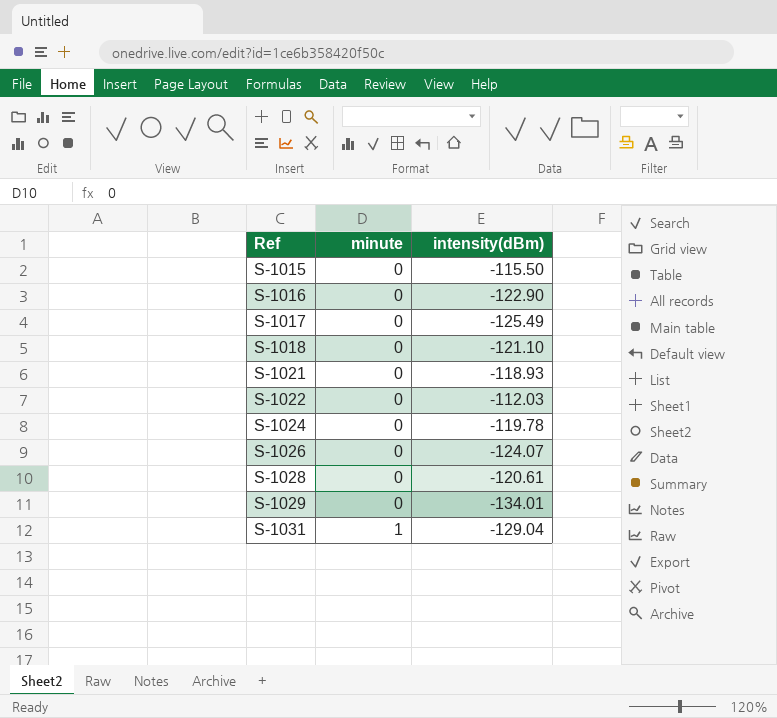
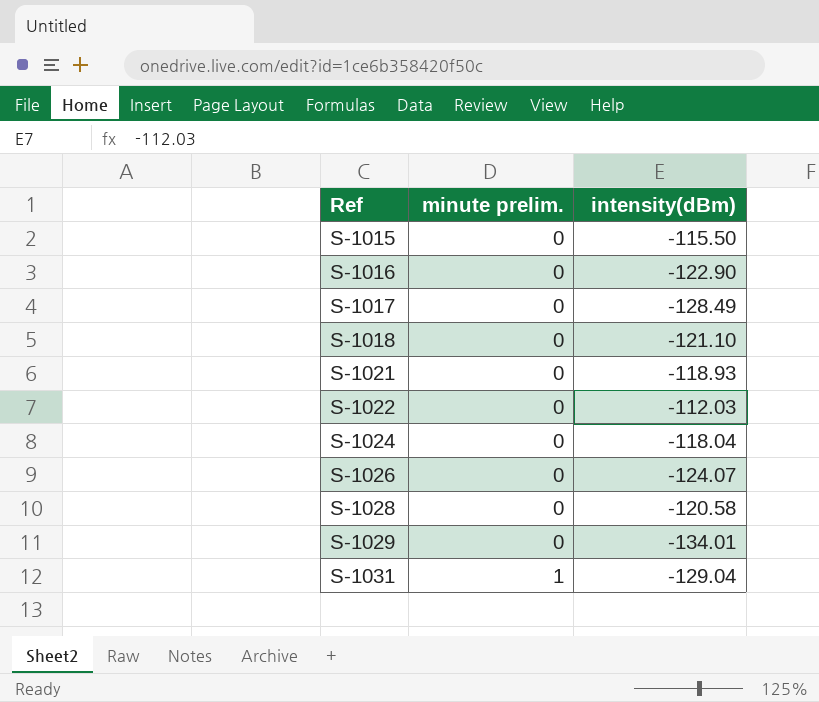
column name: minute -> minute prelim.
S-1017 | intensity(dBm): -125.49 -> -128.49
S-1024 | intensity(dBm): -119.78 -> -118.04
S-1028 | intensity(dBm): -120.61 -> -120.58

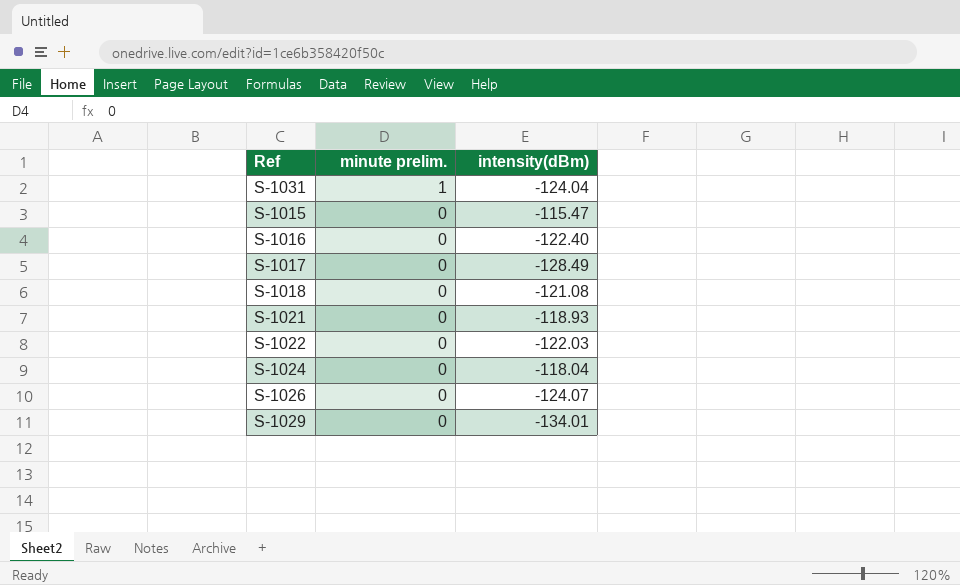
row order: Ref ascending -> minute prelim. descending
row S-1028: 0 | -120.58 -> none
S-1031 | intensity(dBm): -129.04 -> -124.04
S-1015 | intensity(dBm): -115.50 -> -115.47
S-1016 | intensity(dBm): -122.90 -> -122.40
S-1018 | intensity(dBm): -121.10 -> -121.08
S-1022 | intensity(dBm): -112.03 -> -122.03

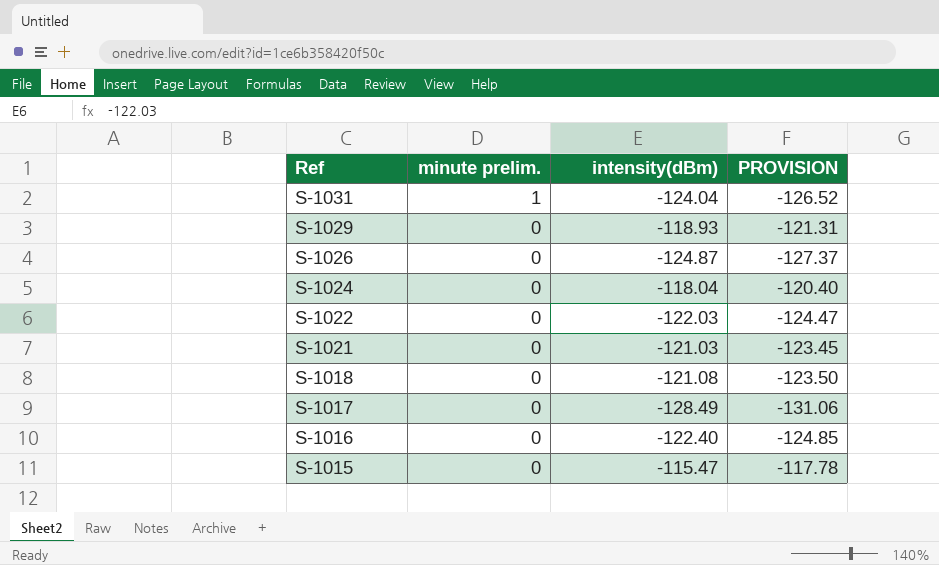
row order: minute prelim. descending -> Ref descending
column PROVISION | formula: none -> [intensity(dBm)] * 1.02
S-1029 | intensity(dBm): -134.01 -> -118.93
S-1026 | intensity(dBm): -124.07 -> -124.87
S-1021 | intensity(dBm): -118.93 -> -121.03

